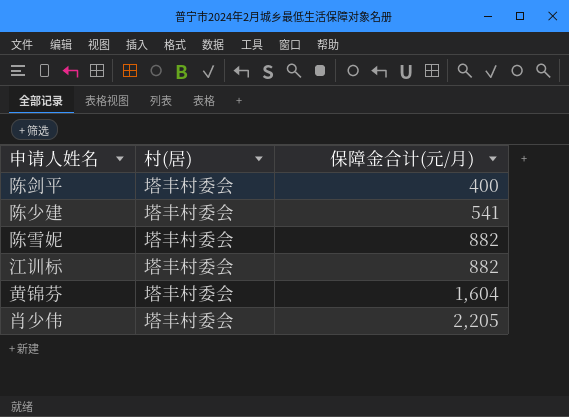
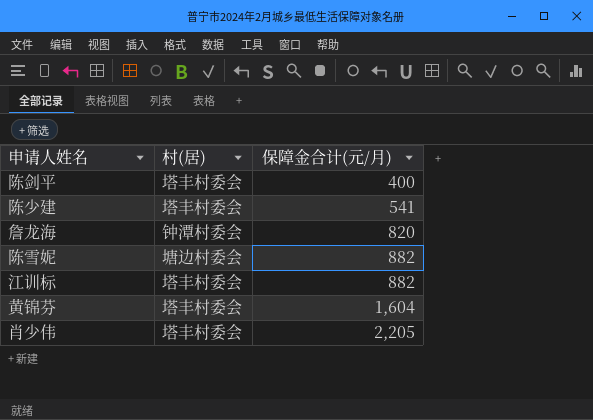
row 詹龙海: none -> 钟潭村委会 | 820
陈雪妮 | 村(居): 塔丰村委会 -> 塘边村委会

